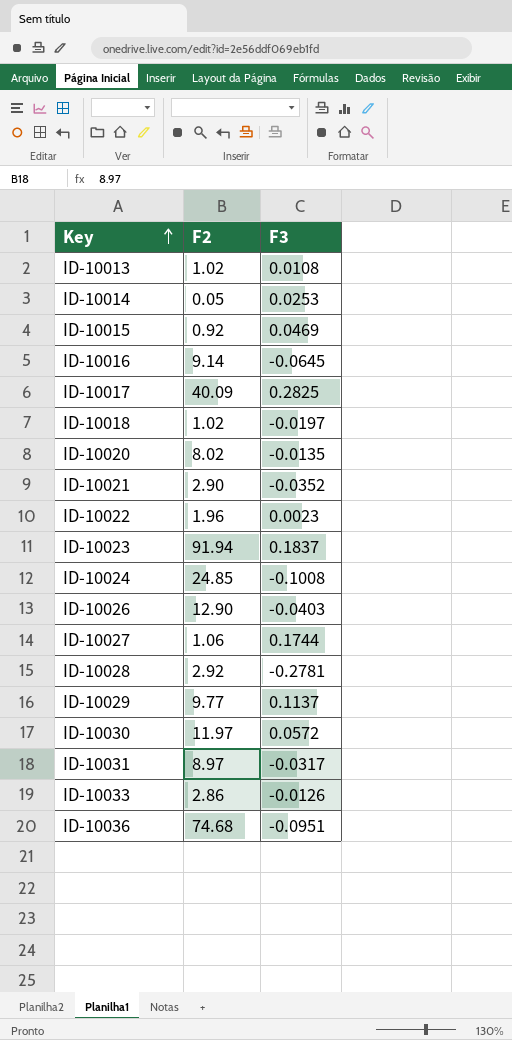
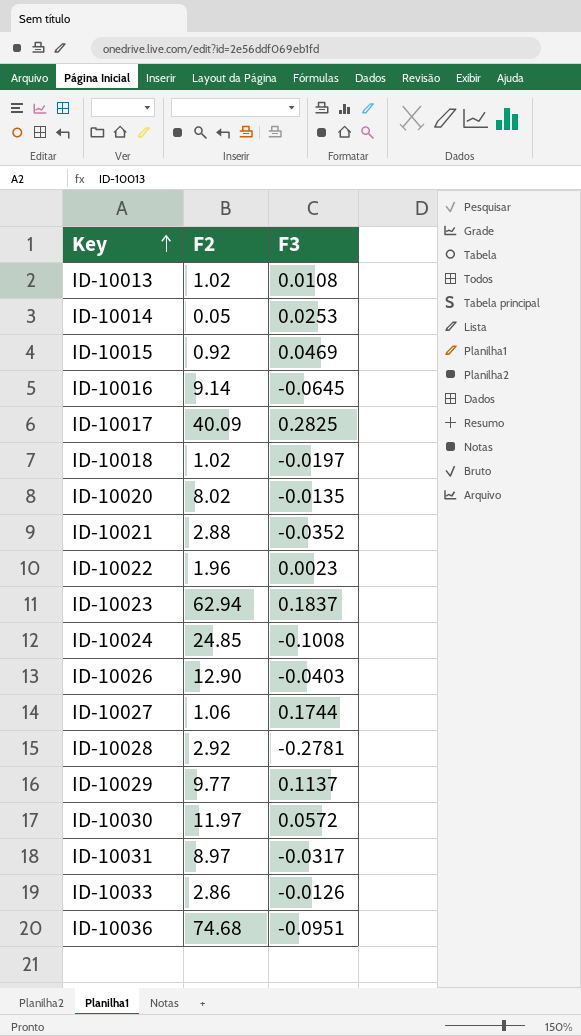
ID-10021 | F2: 2.90 -> 2.88
ID-10023 | F2: 91.94 -> 62.94

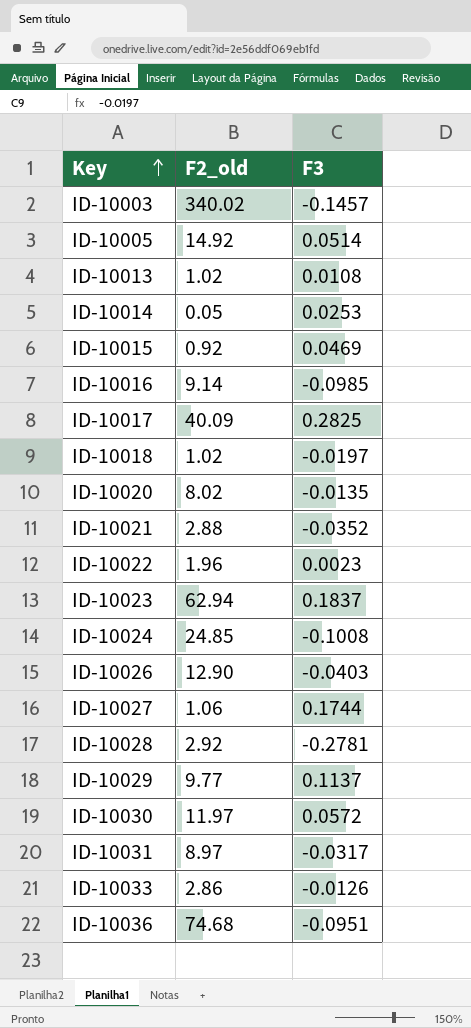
column name: F2 -> F2_old
row ID-10003: none -> 340.02 | -0.1457
row ID-10005: none -> 14.92 | 0.0514
ID-10016 | F3: -0.0645 -> -0.0985

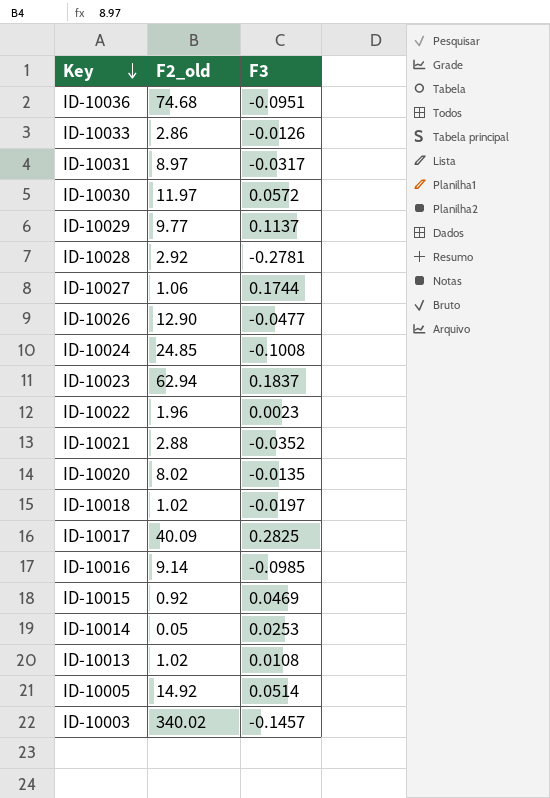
row order: Key ascending -> Key descending
ID-10026 | F3: -0.0403 -> -0.0477

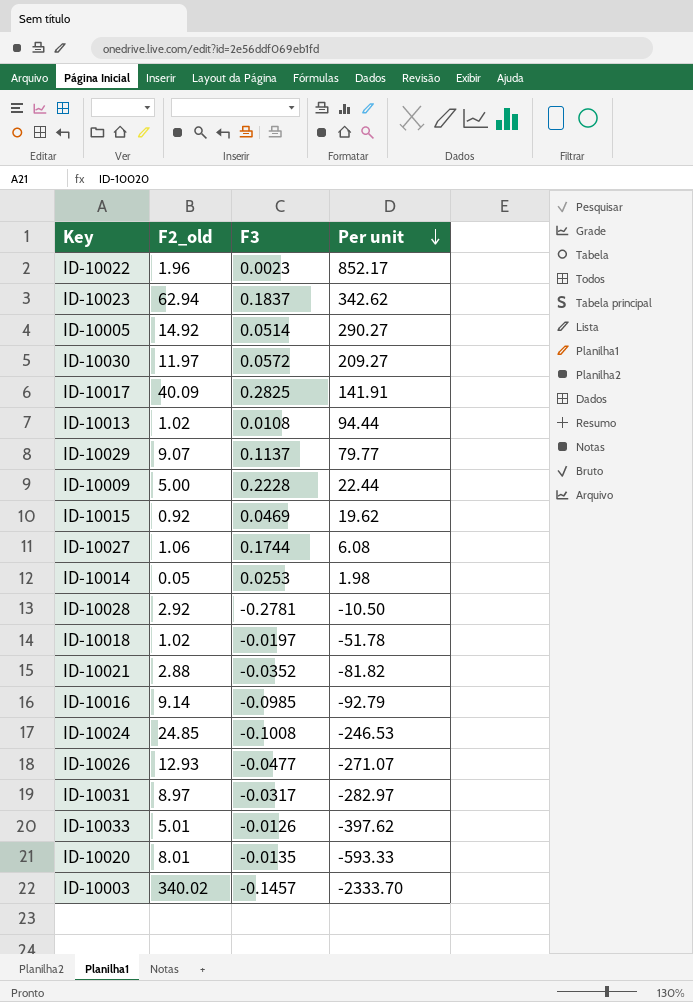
row order: Key descending -> Per unit descending
column Per unit | formula: none -> [F2_old] / [F3]
row ID-10036: 74.68 | -0.0951 -> none
ID-10029 | F2_old: 9.77 -> 9.07
row ID-10009: none -> 5.00 | 0.2228 | 22.44
ID-10026 | F2_old: 12.90 -> 12.93
ID-10033 | F2_old: 2.86 -> 5.01
ID-10020 | F2_old: 8.02 -> 8.01

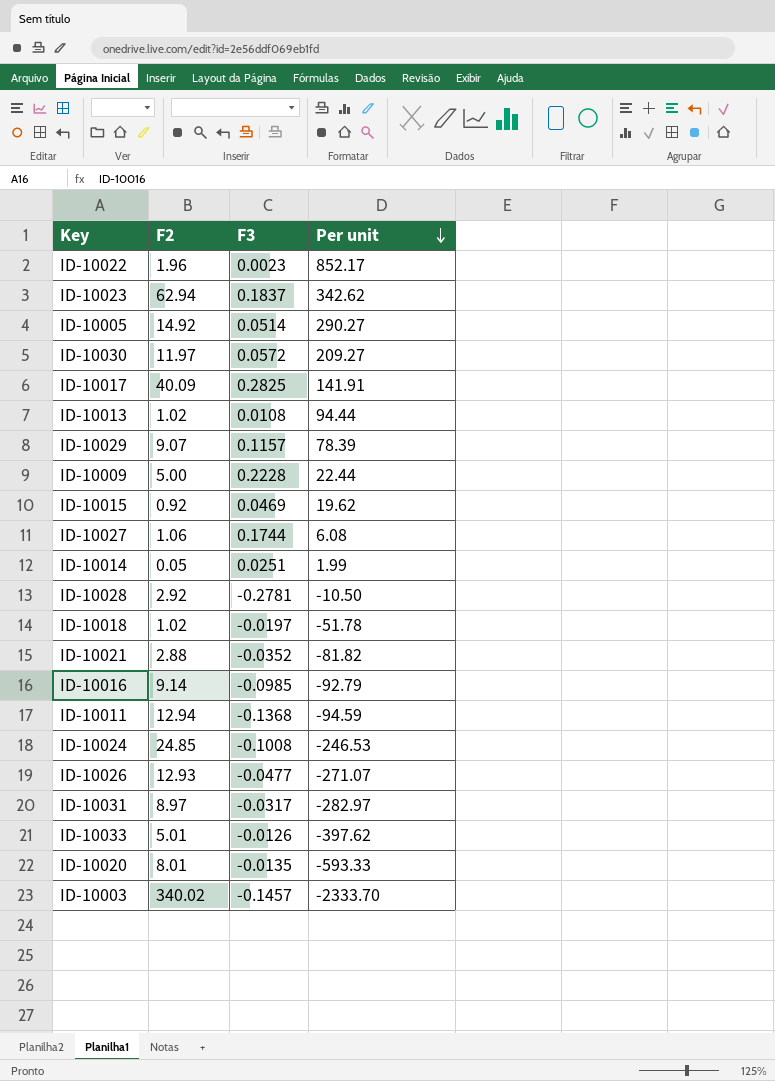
column name: F2_old -> F2
ID-10029 | F3: 0.1137 -> 0.1157
ID-10029 | Per unit: 79.77 -> 78.39
ID-10014 | F3: 0.0253 -> 0.0251
ID-10014 | Per unit: 1.98 -> 1.99
row ID-10011: none -> 12.94 | -0.1368 | -94.59

